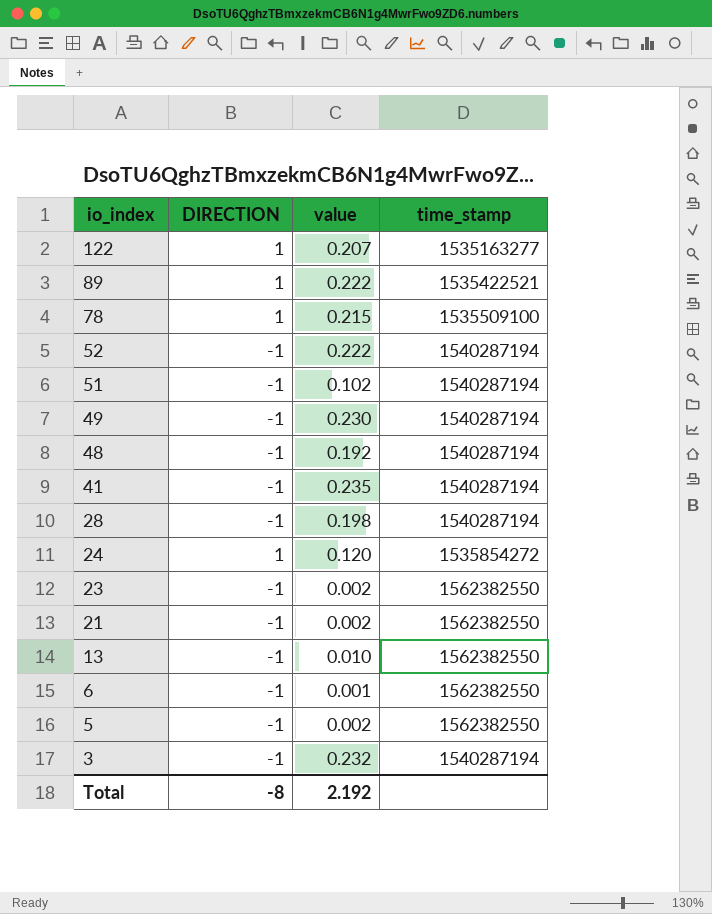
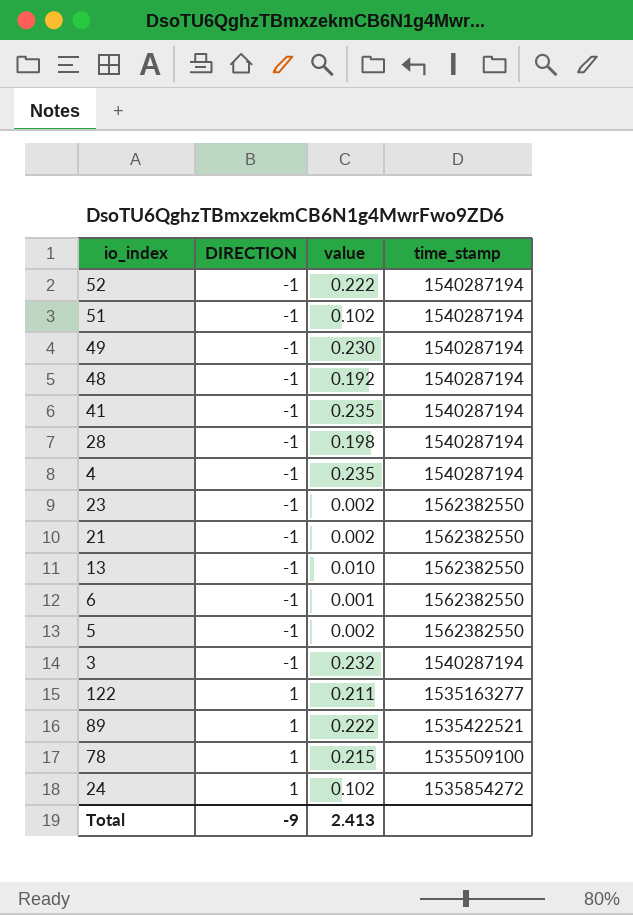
row order: io_index descending -> DIRECTION ascending
row 4: none -> -1 | 0.235 | 1540287194
122 | value: 0.207 -> 0.211
24 | value: 0.120 -> 0.102
Total | DIRECTION: -8 -> -9
Total | value: 2.192 -> 2.413

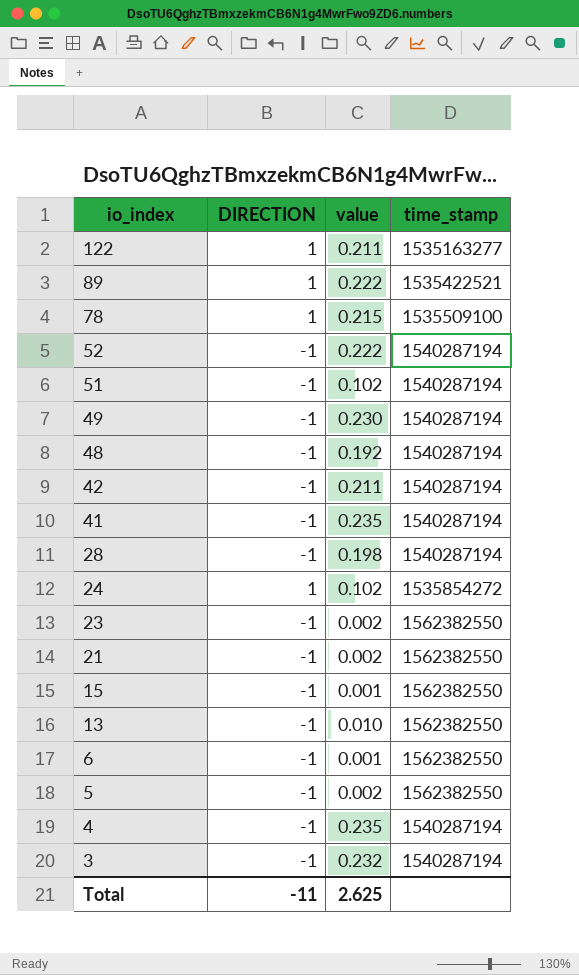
row order: DIRECTION ascending -> io_index descending
row 42: none -> -1 | 0.211 | 1540287194
row 15: none -> -1 | 0.001 | 1562382550
Total | DIRECTION: -9 -> -11
Total | value: 2.413 -> 2.625

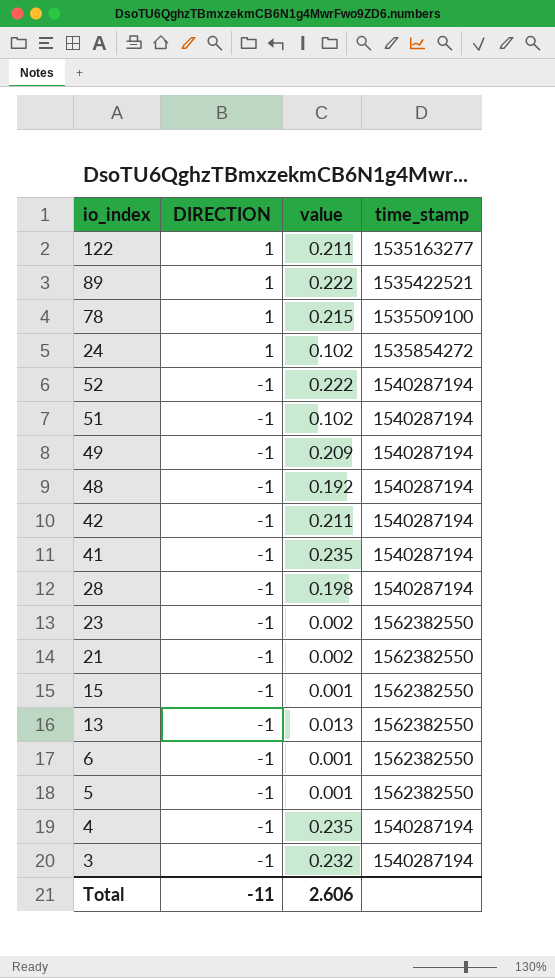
row order: io_index descending -> DIRECTION descending
49 | value: 0.230 -> 0.209
13 | value: 0.010 -> 0.013
5 | value: 0.002 -> 0.001
Total | value: 2.625 -> 2.606

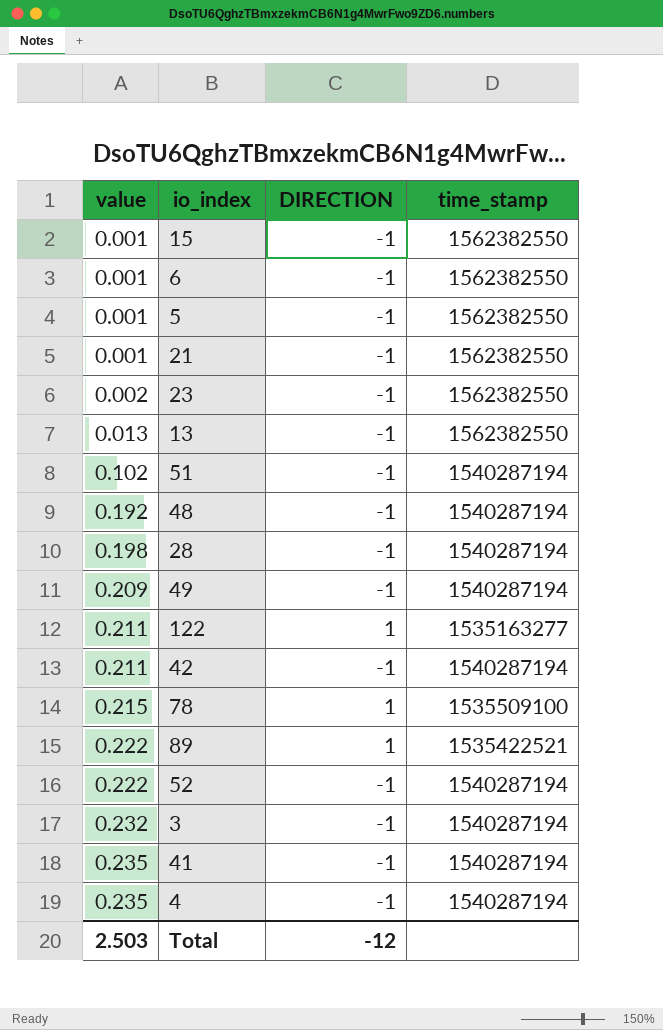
row order: DIRECTION descending -> value ascending
column value | position: 3 -> 1
row 24: 1 | 0.102 | 1535854272 -> none
21 | value: 0.002 -> 0.001
Total | value: 2.606 -> 2.503
Total | DIRECTION: -11 -> -12

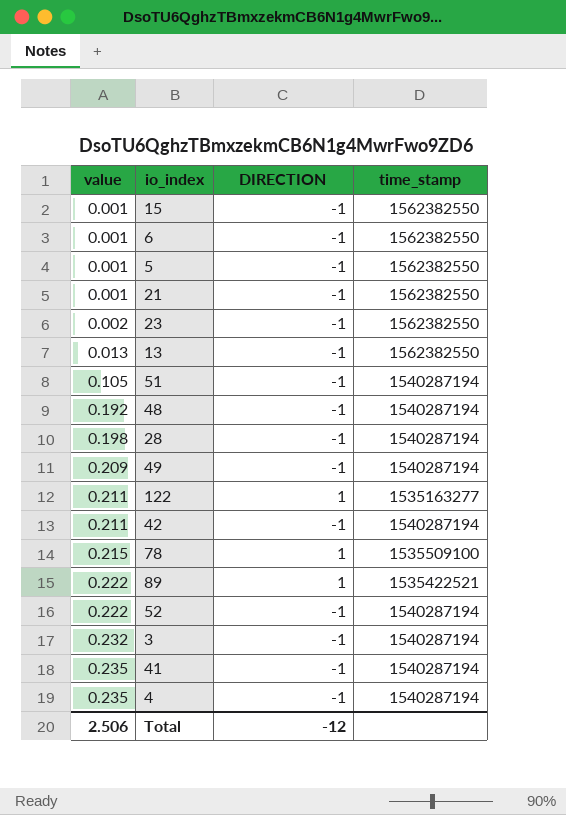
51 | value: 0.102 -> 0.105
Total | value: 2.503 -> 2.506

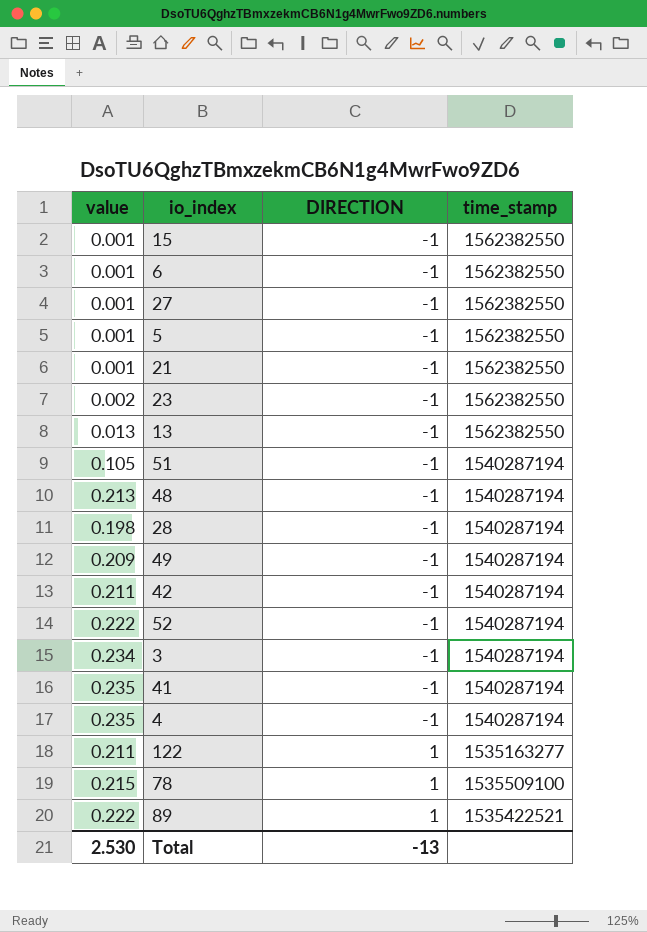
row order: value ascending -> DIRECTION ascending
row 27: none -> 0.001 | -1 | 1562382550
48 | value: 0.192 -> 0.213
3 | value: 0.232 -> 0.234
Total | value: 2.506 -> 2.530
Total | DIRECTION: -12 -> -13

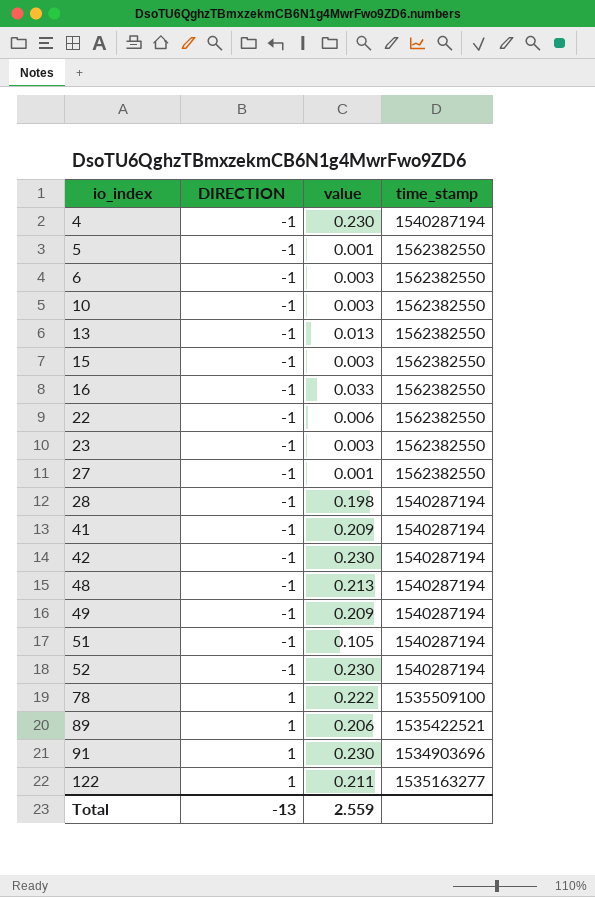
row order: DIRECTION ascending -> io_index ascending
column value | position: 1 -> 3
row 21: 0.001 | -1 | 1562382550 -> none
row 3: 0.234 | -1 | 1540287194 -> none
4 | value: 0.235 -> 0.230
6 | value: 0.001 -> 0.003
row 10: none -> -1 | 0.003 | 1562382550
15 | value: 0.001 -> 0.003
row 16: none -> -1 | 0.033 | 1562382550
row 22: none -> -1 | 0.006 | 1562382550
23 | value: 0.002 -> 0.003
41 | value: 0.235 -> 0.209
42 | value: 0.211 -> 0.230
52 | value: 0.222 -> 0.230
78 | value: 0.215 -> 0.222
89 | value: 0.222 -> 0.206
row 91: none -> 1 | 0.230 | 1534903696
Total | value: 2.530 -> 2.559

